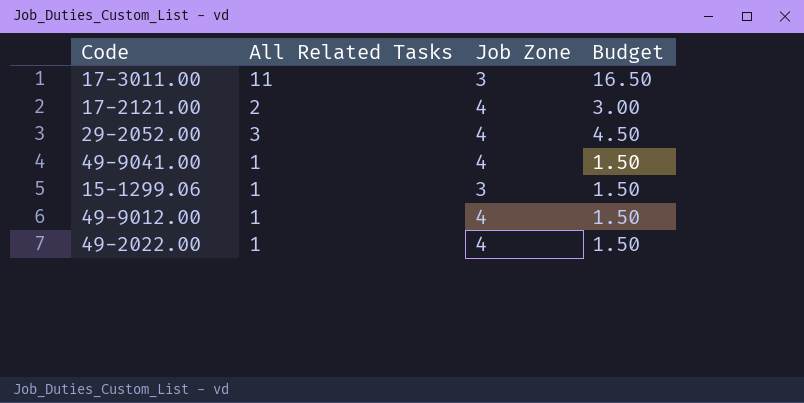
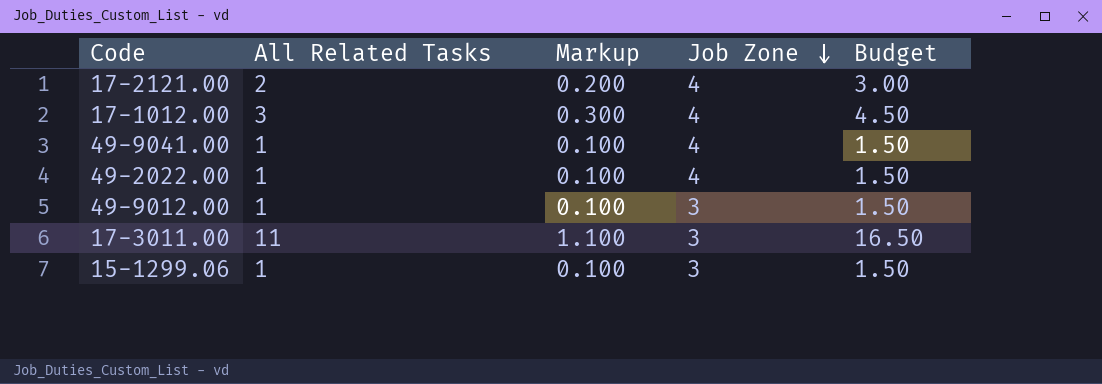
row order: none -> Job Zone descending
column Markup | formula: none -> [All Related Tasks] * 0.1
row 29-2052.00: 3 | 4 | 4.50 -> none
row 17-1012.00: none -> 3 | 0.300 | 4 | 4.50
49-9012.00 | Job Zone: 4 -> 3

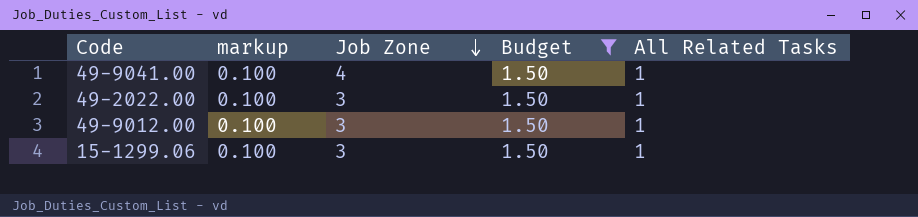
filter: none -> Budget = 1.50
column name: Markup -> markup
column All Related Tasks | position: 2 -> 5
49-2022.00 | Job Zone: 4 -> 3

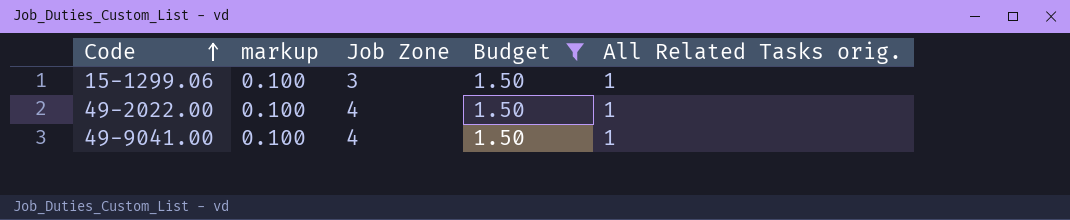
row order: Job Zone descending -> Code ascending
column name: All Related Tasks -> All Related Tasks orig.
row 49-9012.00: 0.100 | 3 | 1.50 | 1 -> none
49-2022.00 | Job Zone: 3 -> 4

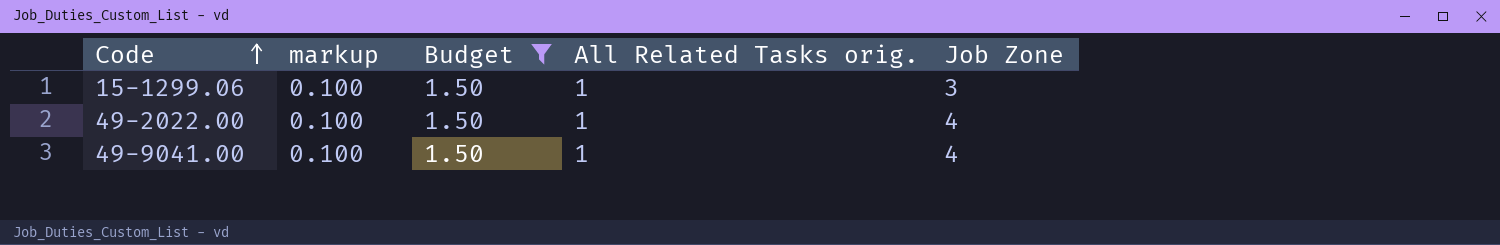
column Job Zone | position: 3 -> 5

